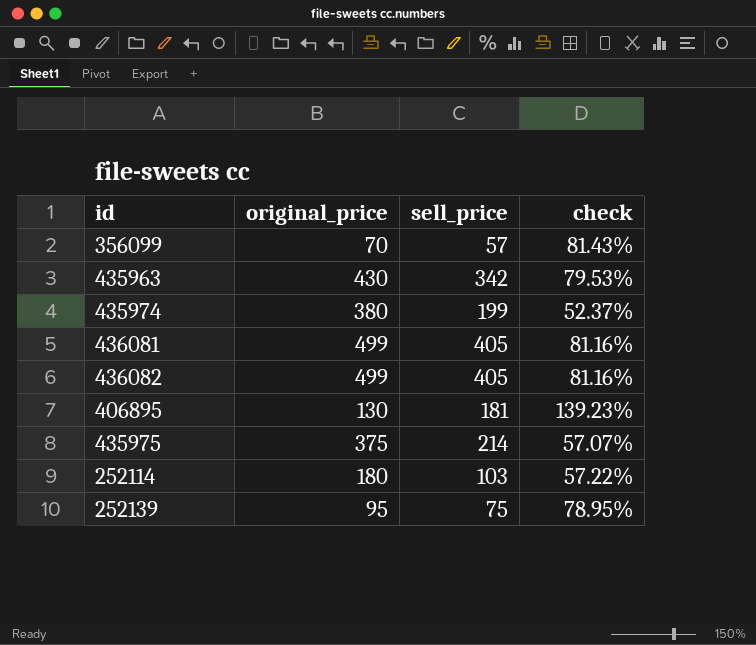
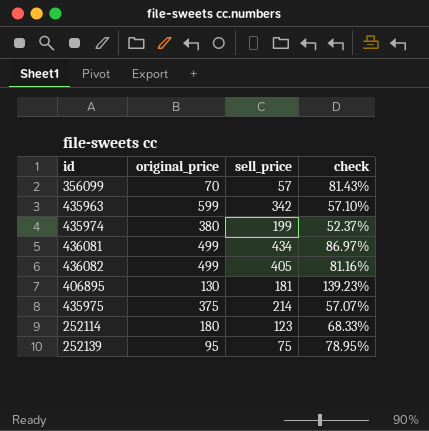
435963 | original_price: 430 -> 599
435963 | check: 79.53% -> 57.10%
436081 | sell_price: 405 -> 434
436081 | check: 81.16% -> 86.97%
252114 | sell_price: 103 -> 123
252114 | check: 57.22% -> 68.33%

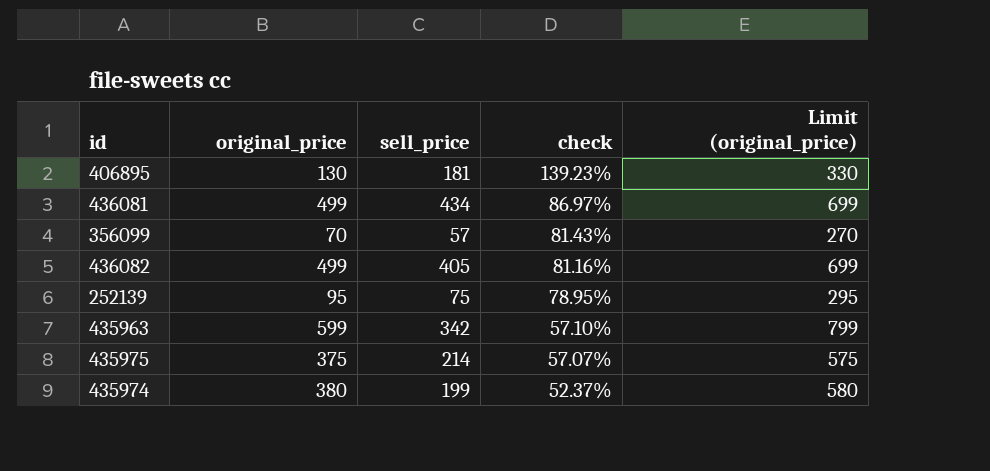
row order: none -> check descending
column Limit (original_price) | formula: none -> [original_price] + 200
row 252114: 180 | 123 | 68.33% -> none

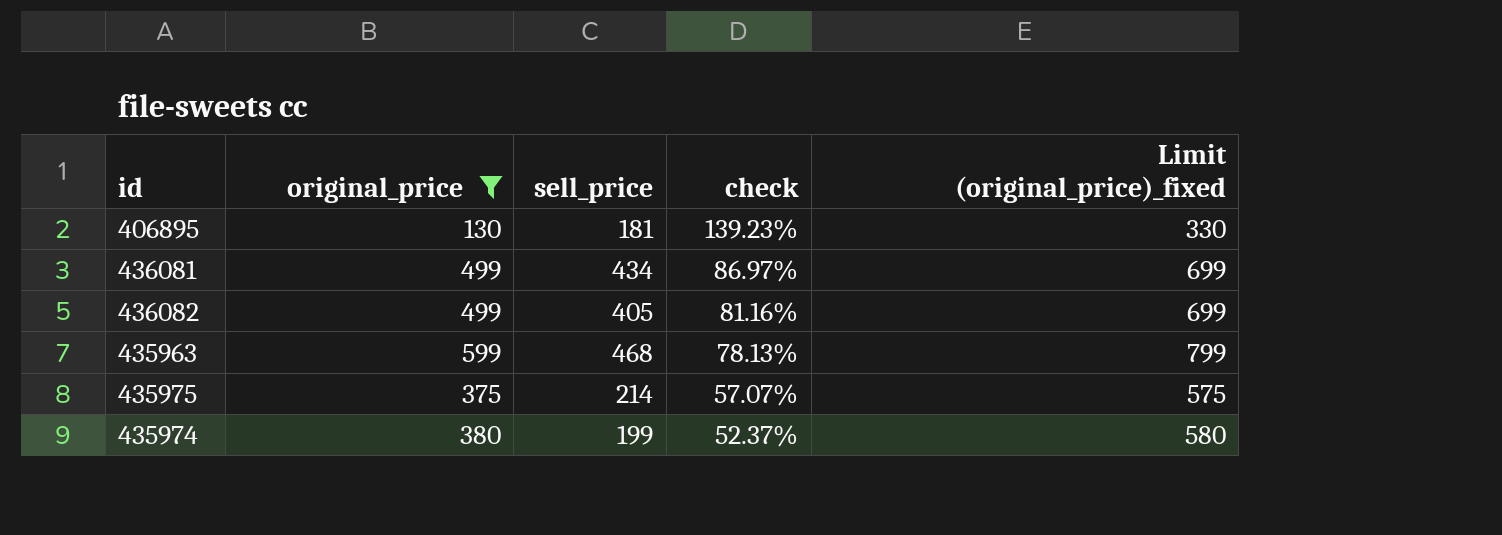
filter: none -> original_price >= 130
column name: Limit (original_price) -> Limit (original_price)_fixed
435963 | sell_price: 342 -> 468
435963 | check: 57.10% -> 78.13%

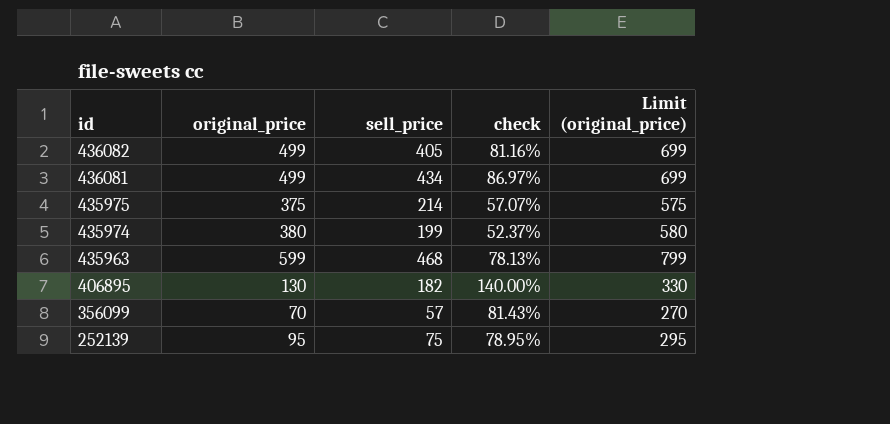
filter: original_price >= 130 -> none
row order: check descending -> id descending
column name: Limit (original_price)_fixed -> Limit (original_price)
406895 | sell_price: 181 -> 182
406895 | check: 139.23% -> 140.00%

